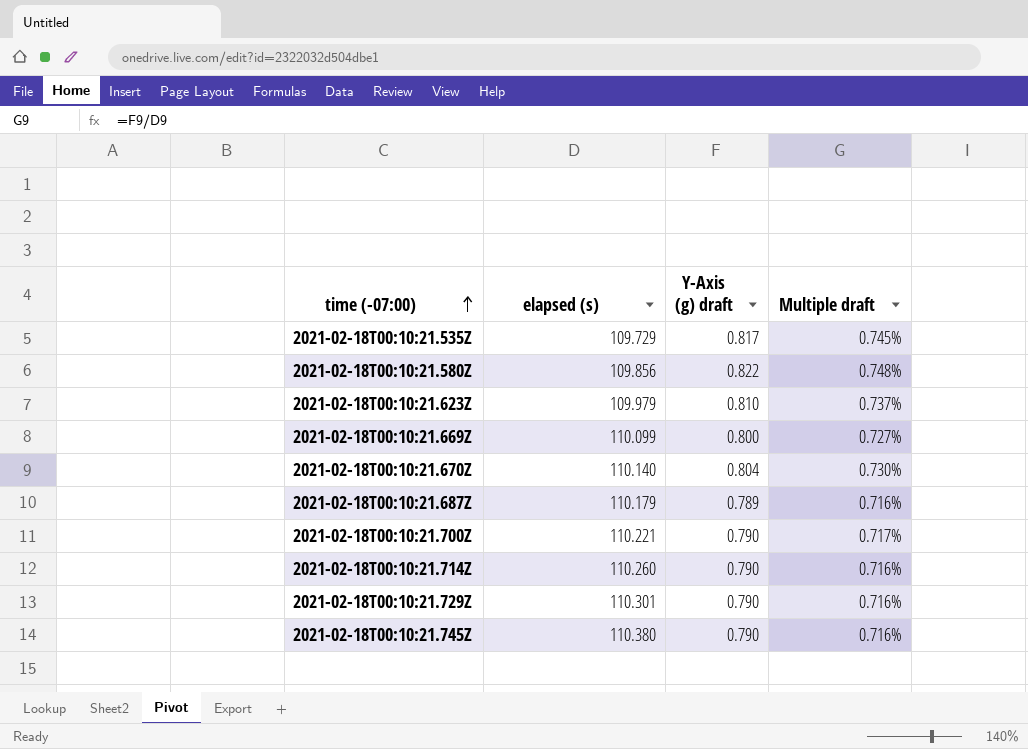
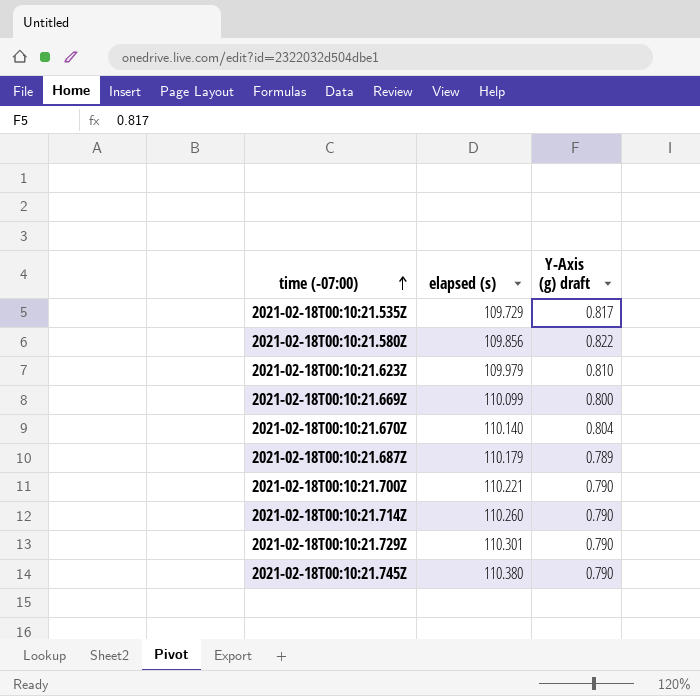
column Multiple draft | formula: [Y-Axis (g) draft] / [elapsed (s)] -> none

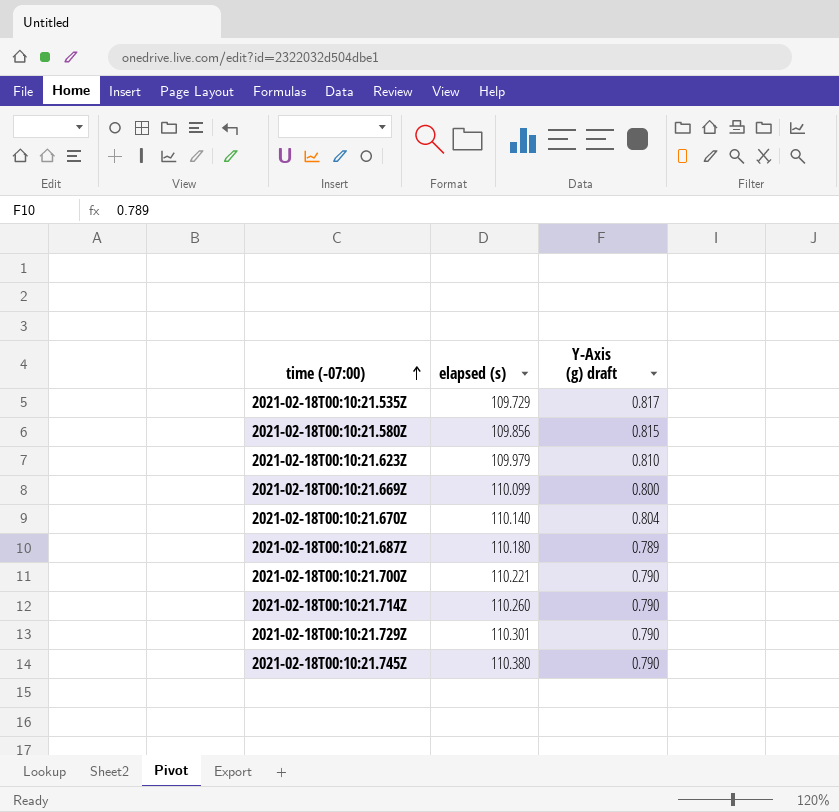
2021-02-18T00:10:21.580Z | Y-Axis (g) draft: 0.822 -> 0.815
2021-02-18T00:10:21.687Z | elapsed (s): 110.179 -> 110.180

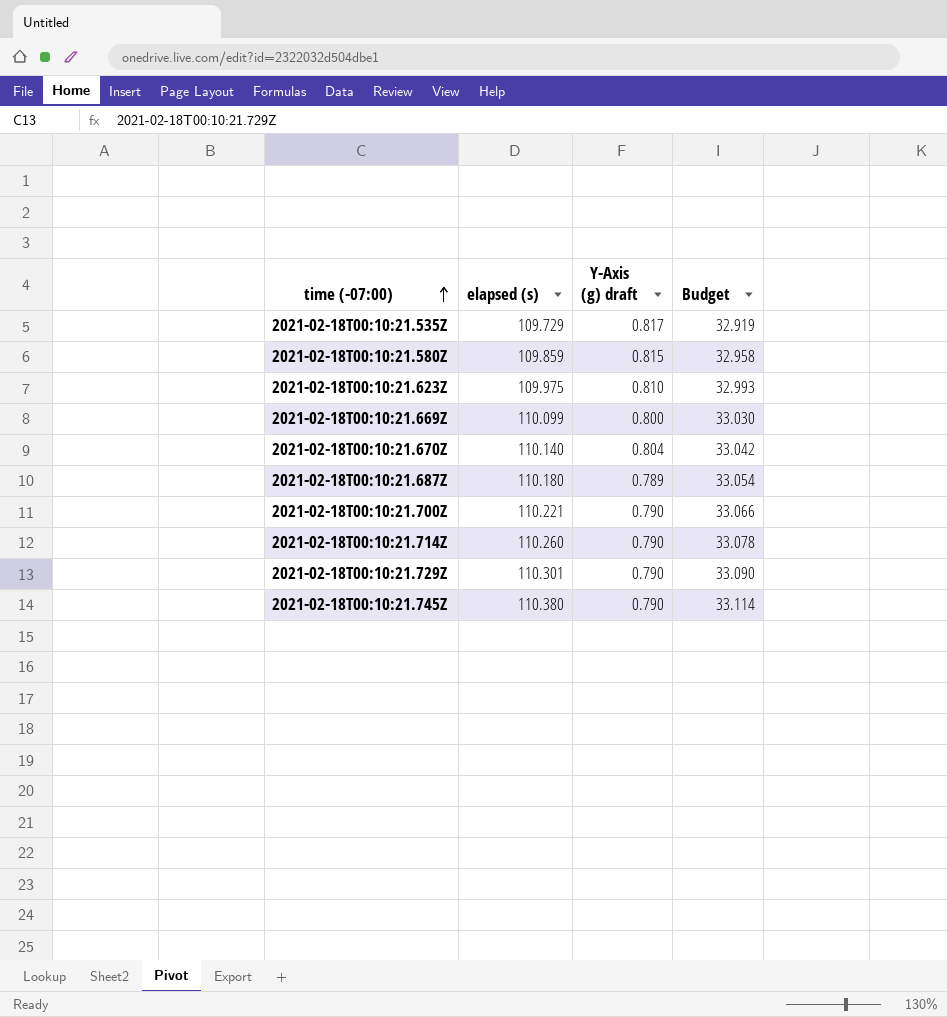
column Budget | formula: none -> [elapsed (s)] * 0.3
2021-02-18T00:10:21.580Z | elapsed (s): 109.856 -> 109.859
2021-02-18T00:10:21.623Z | elapsed (s): 109.979 -> 109.975

